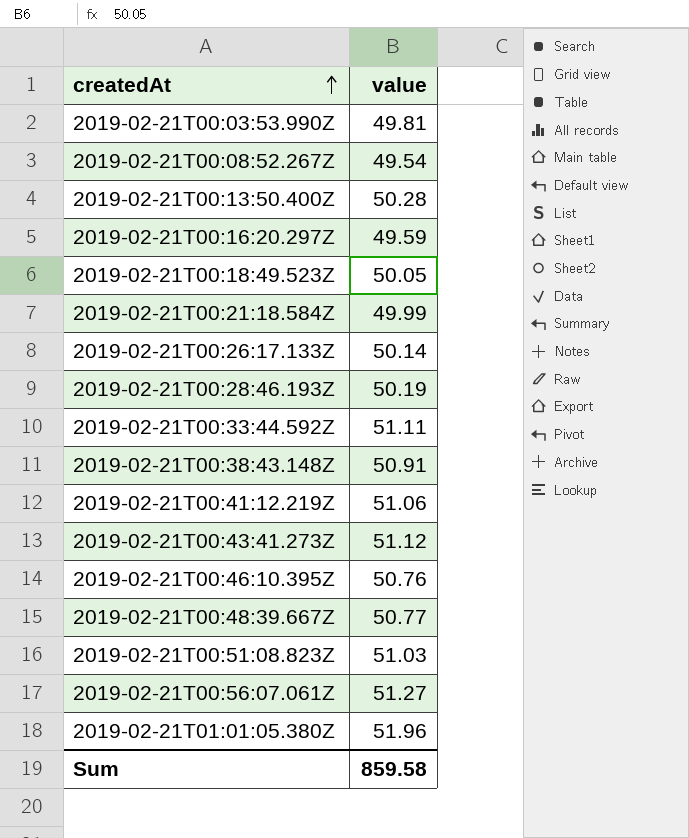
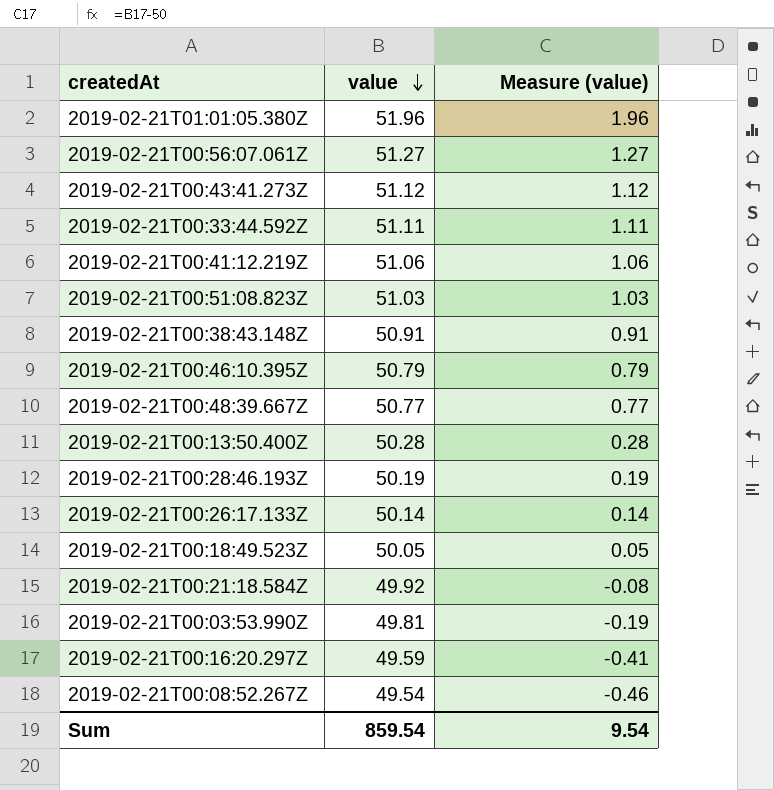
row order: createdAt ascending -> value descending
column Measure (value) | formula: none -> [value] - 50
2019-02-21T00:46:10.395Z | value: 50.76 -> 50.79
2019-02-21T00:21:18.584Z | value: 49.99 -> 49.92
Sum | value: 859.58 -> 859.54

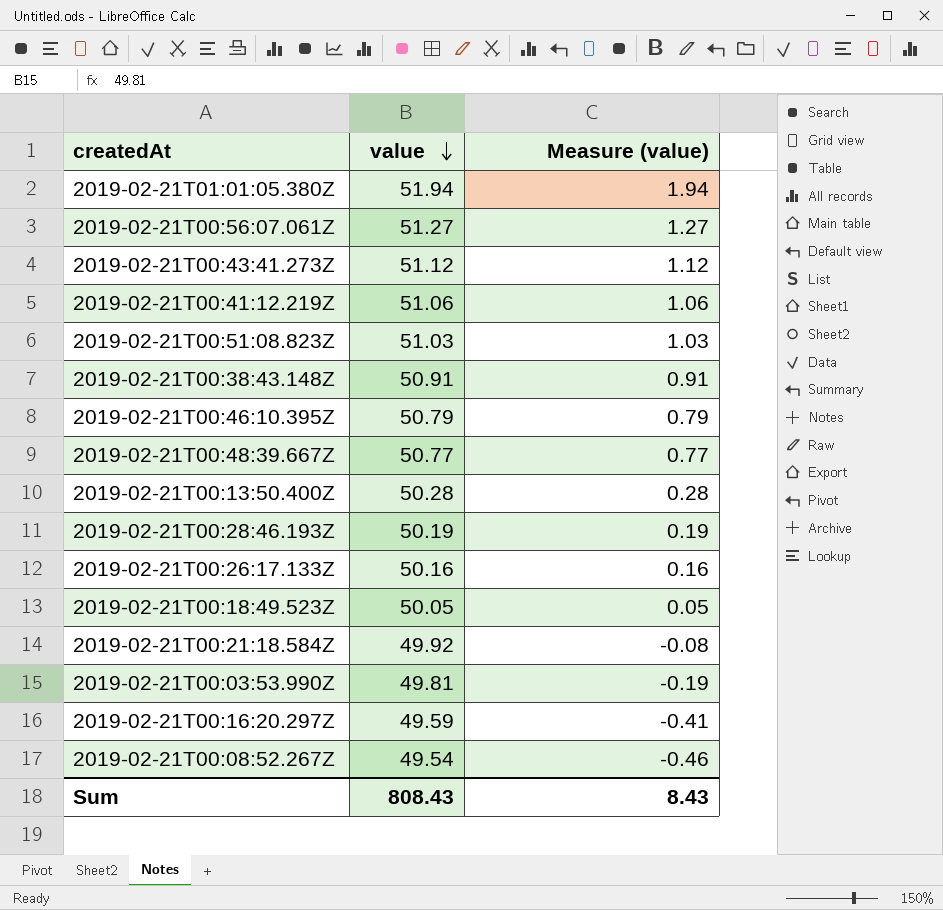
row 2019-02-21T00:33:44.592Z: 51.11 | 1.11 -> none
2019-02-21T01:01:05.380Z | value: 51.96 -> 51.94
2019-02-21T01:01:05.380Z | Measure (value): 1.96 -> 1.94
2019-02-21T00:26:17.133Z | value: 50.14 -> 50.16
2019-02-21T00:26:17.133Z | Measure (value): 0.14 -> 0.16
Sum | value: 859.54 -> 808.43
Sum | Measure (value): 9.54 -> 8.43

